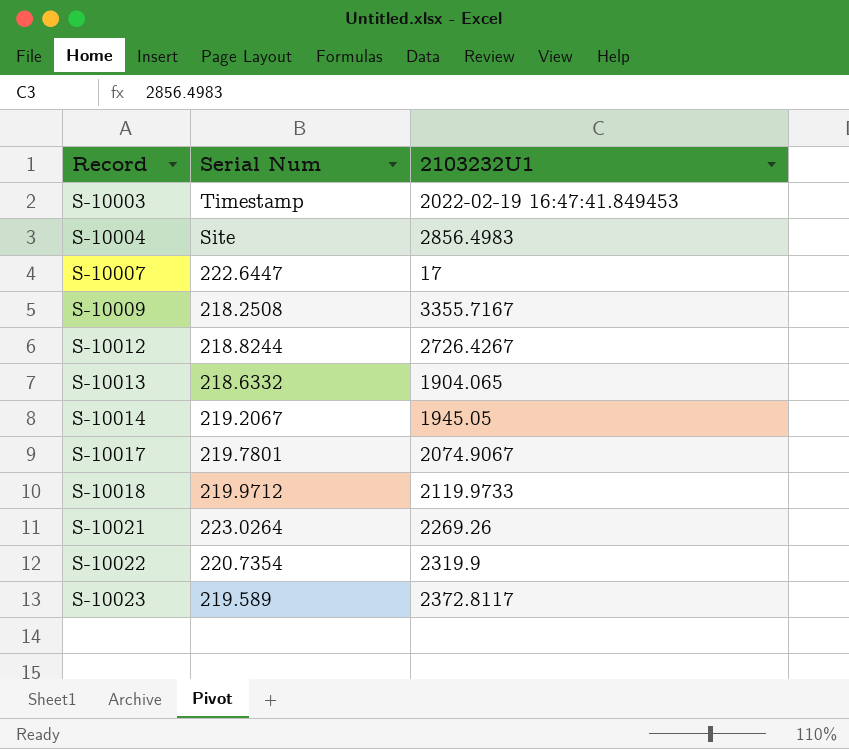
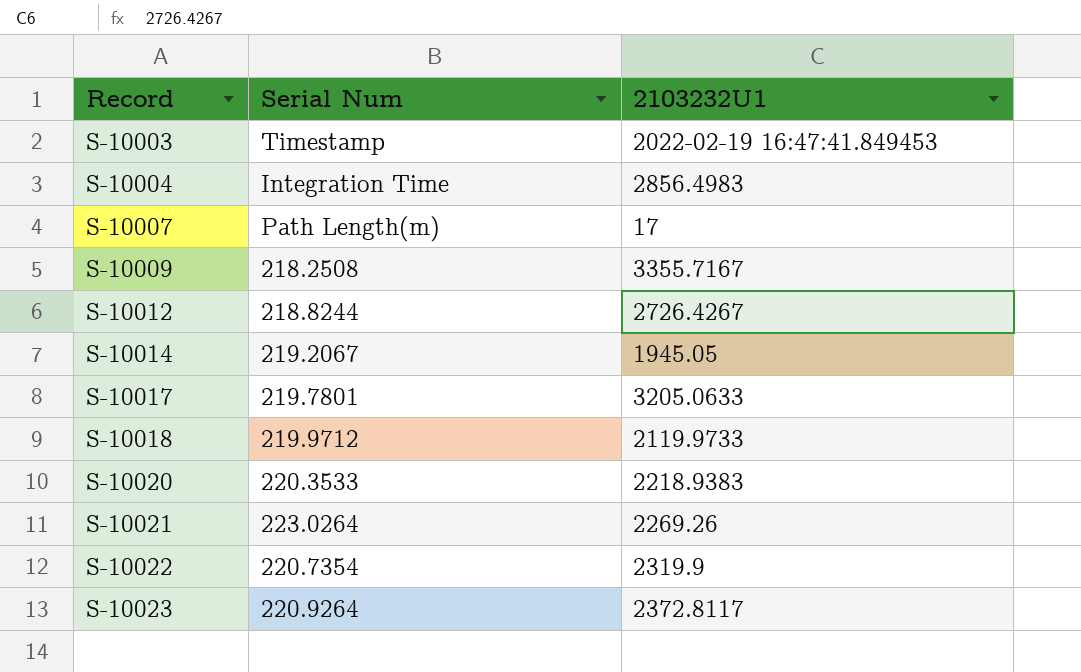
row S-10013: 218.6332 | 1904.065 -> none
S-10004 | Serial Num: Site -> Integration Time
S-10007 | Serial Num: 222.6447 -> Path Length(m)
S-10017 | 2103232U1: 2074.9067 -> 3205.0633
row S-10020: none -> 220.3533 | 2218.9383
S-10023 | Serial Num: 219.589 -> 220.9264

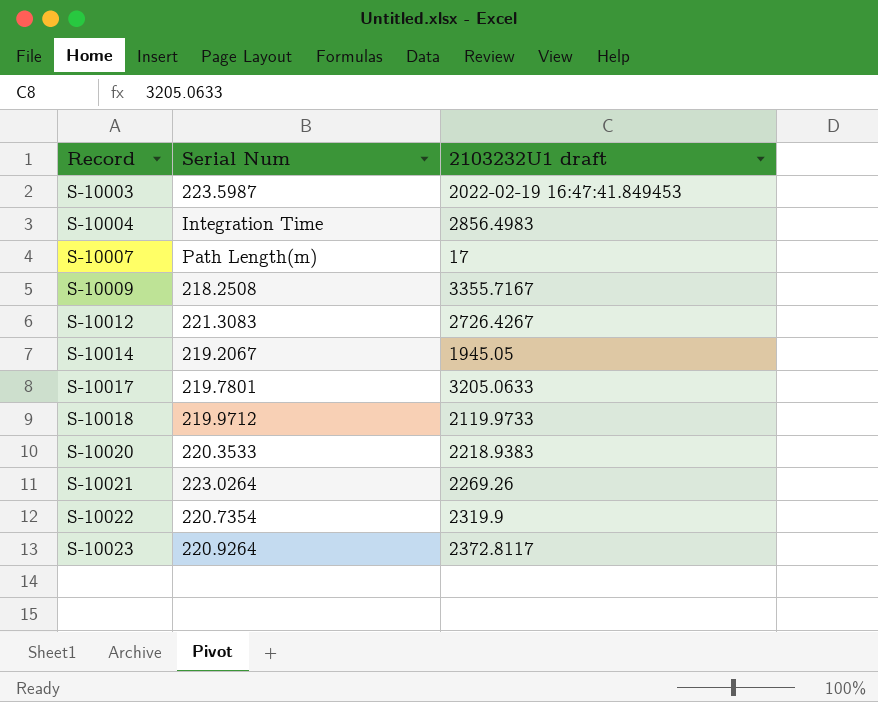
column name: 2103232U1 -> 2103232U1 draft
S-10003 | Serial Num: Timestamp -> 223.5987
S-10012 | Serial Num: 218.8244 -> 221.3083

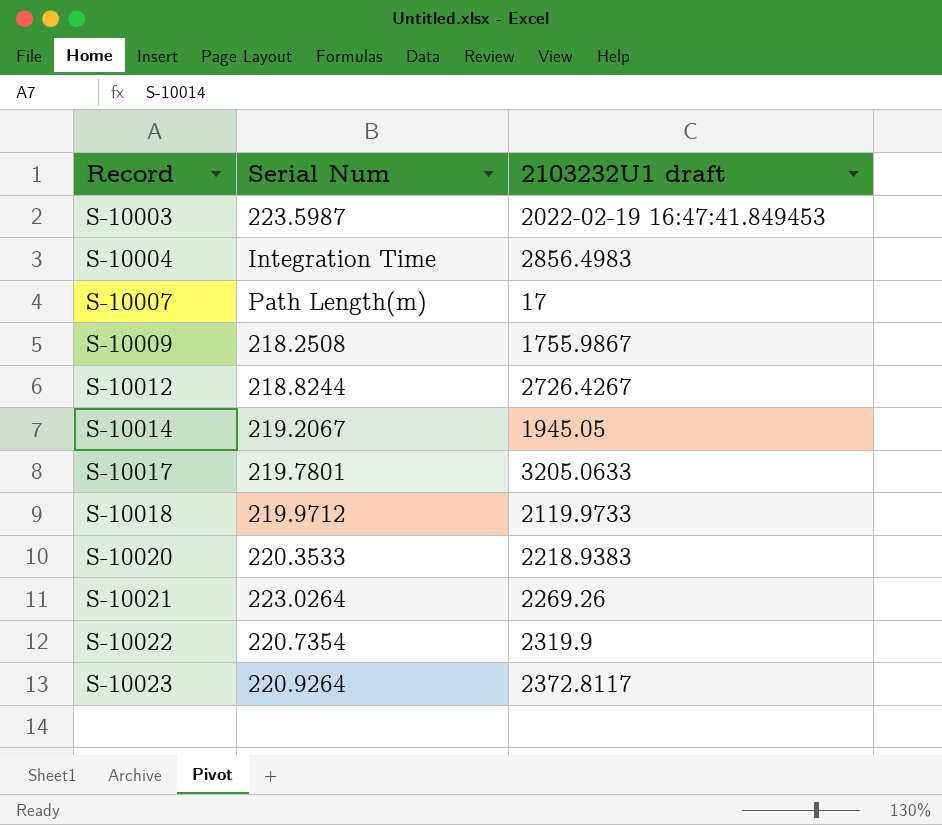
S-10009 | 2103232U1 draft: 3355.7167 -> 1755.9867
S-10012 | Serial Num: 221.3083 -> 218.8244

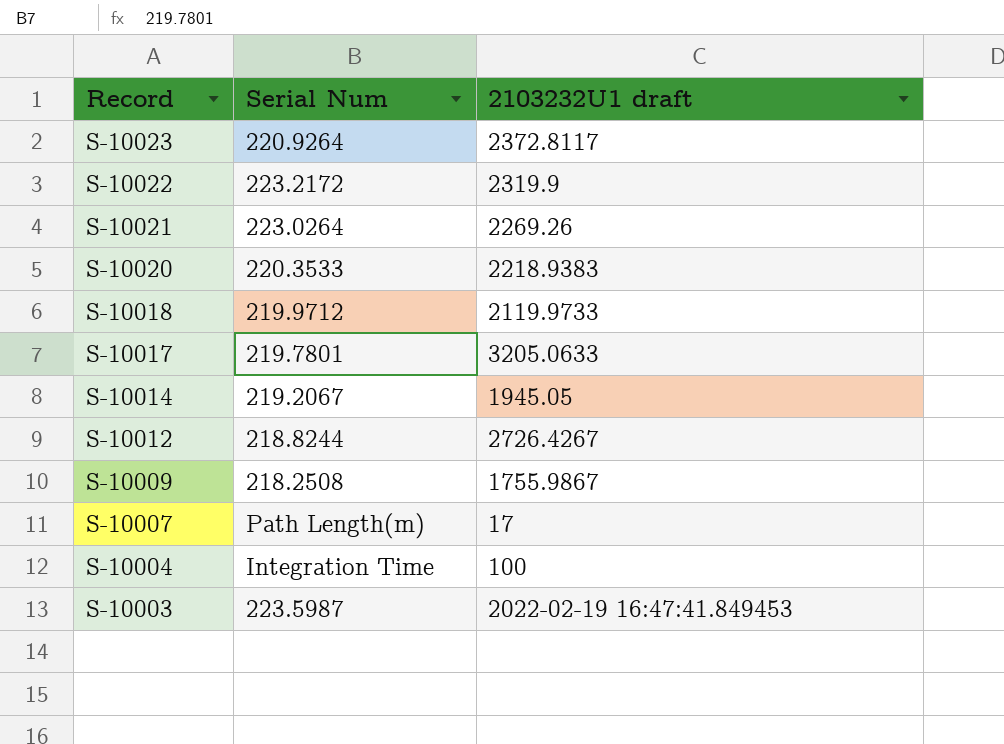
row order: Record ascending -> Record descending
S-10022 | Serial Num: 220.7354 -> 223.2172
S-10004 | 2103232U1 draft: 2856.4983 -> 100

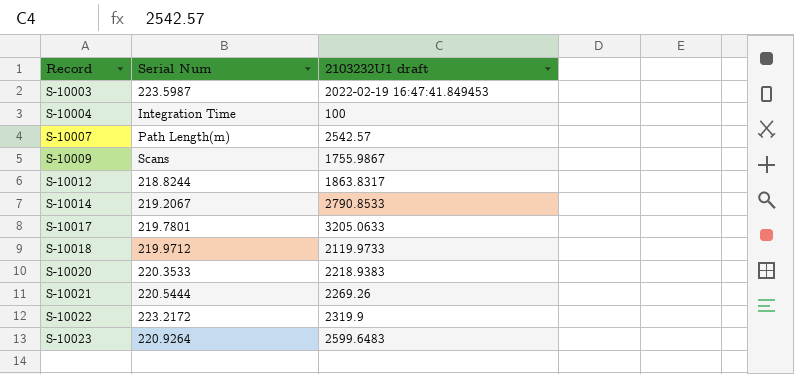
row order: Record descending -> Record ascending
S-10007 | 2103232U1 draft: 17 -> 2542.57
S-10009 | Serial Num: 218.2508 -> Scans
S-10012 | 2103232U1 draft: 2726.4267 -> 1863.8317
S-10014 | 2103232U1 draft: 1945.05 -> 2790.8533
S-10021 | Serial Num: 223.0264 -> 220.5444
S-10023 | 2103232U1 draft: 2372.8117 -> 2599.6483

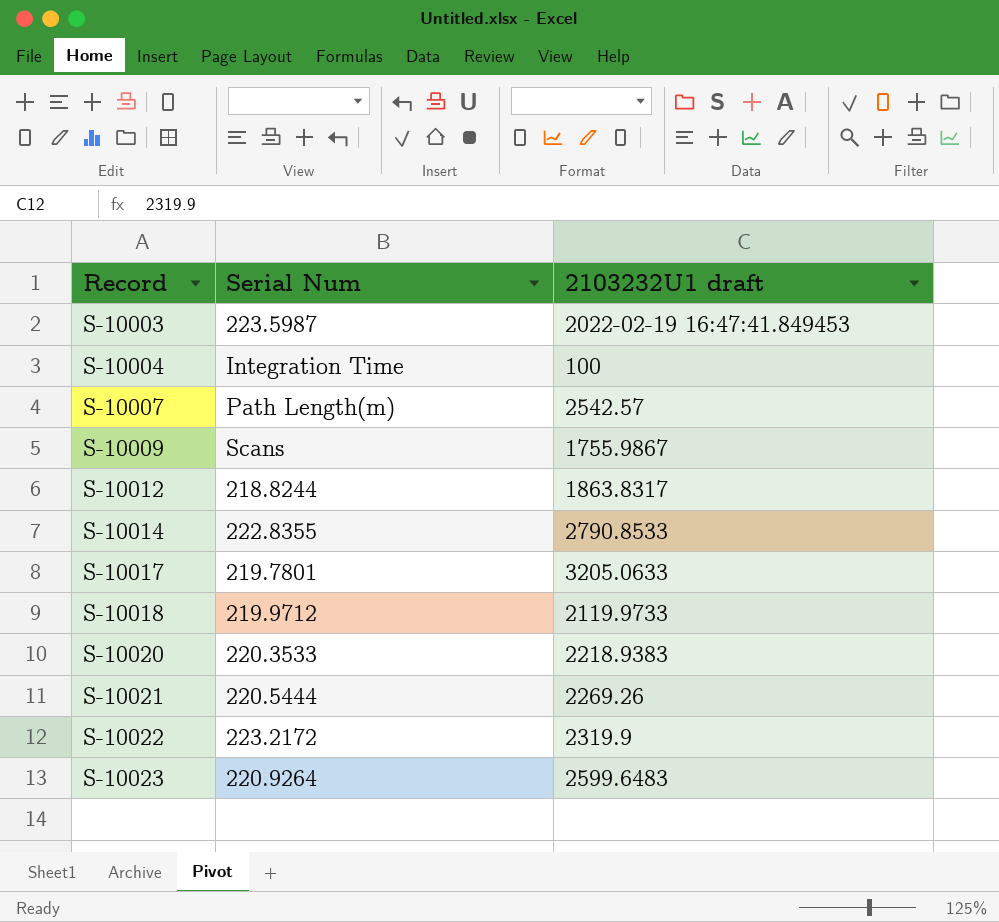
S-10014 | Serial Num: 219.2067 -> 222.8355

